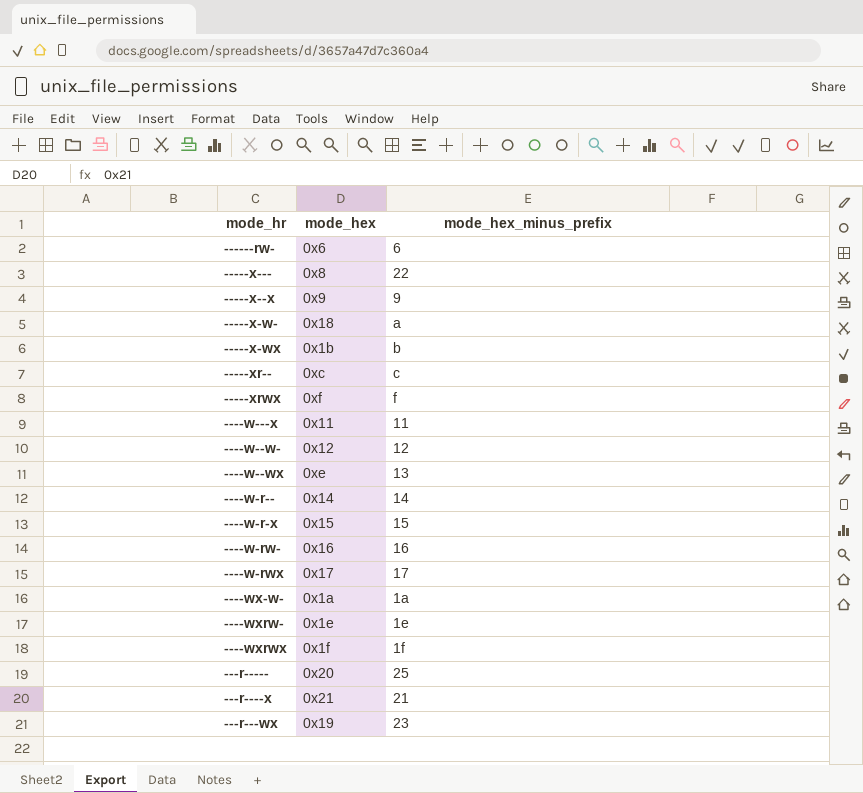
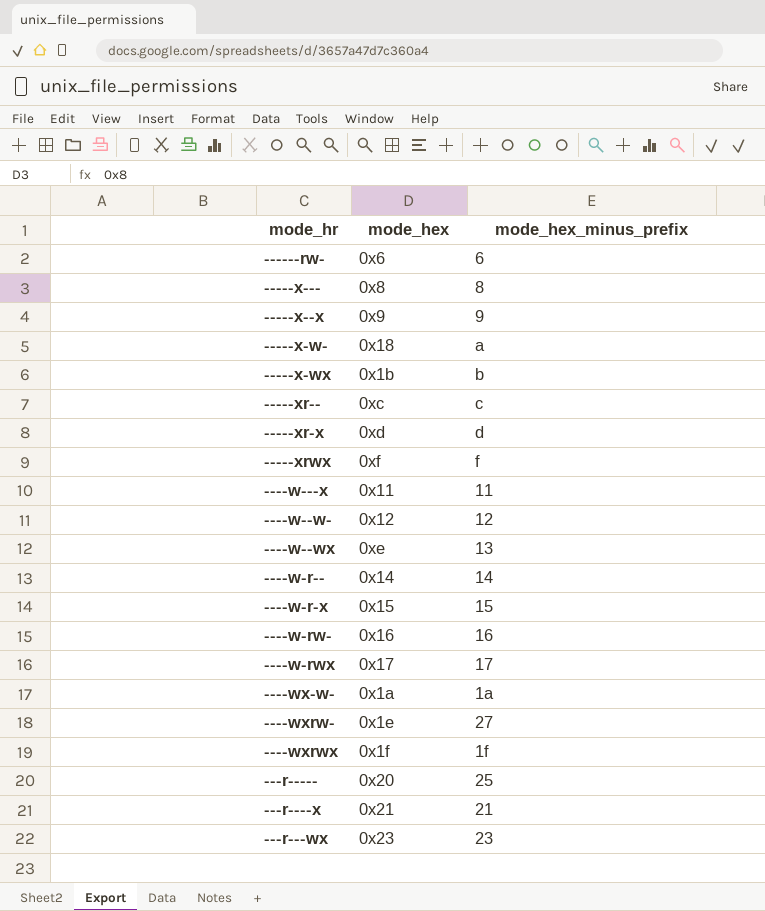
-----x--- | mode_hex_minus_prefix: 22 -> 8
row -----xr-x: none -> 0xd | d
----wxrw- | mode_hex_minus_prefix: 1e -> 27
---r---wx | mode_hex: 0x19 -> 0x23

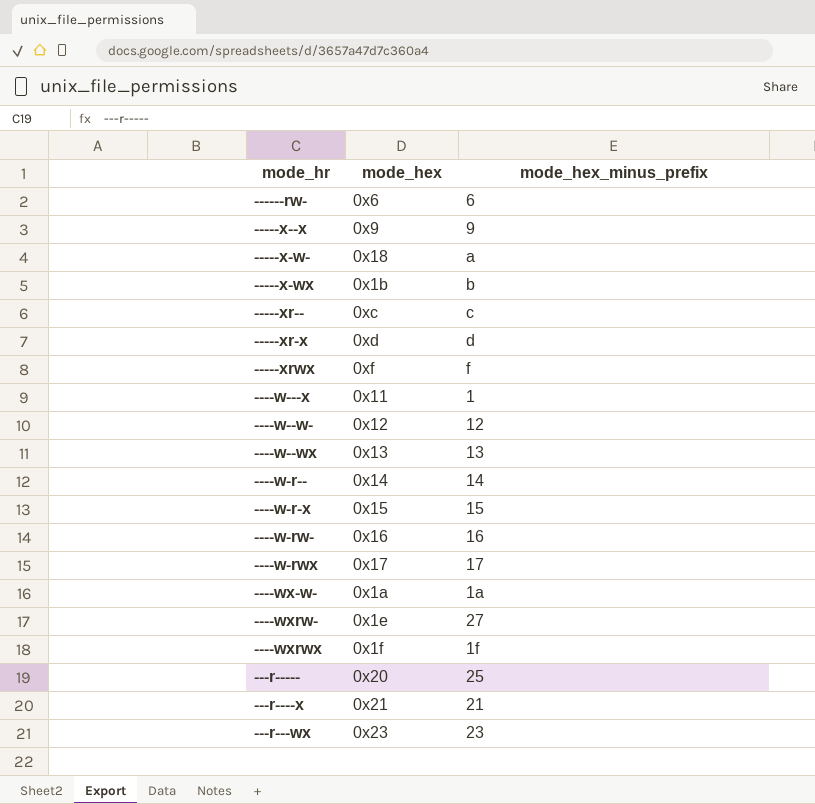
row -----x---: 0x8 | 8 -> none
----w---x | mode_hex_minus_prefix: 11 -> 1
----w--wx | mode_hex: 0xe -> 0x13

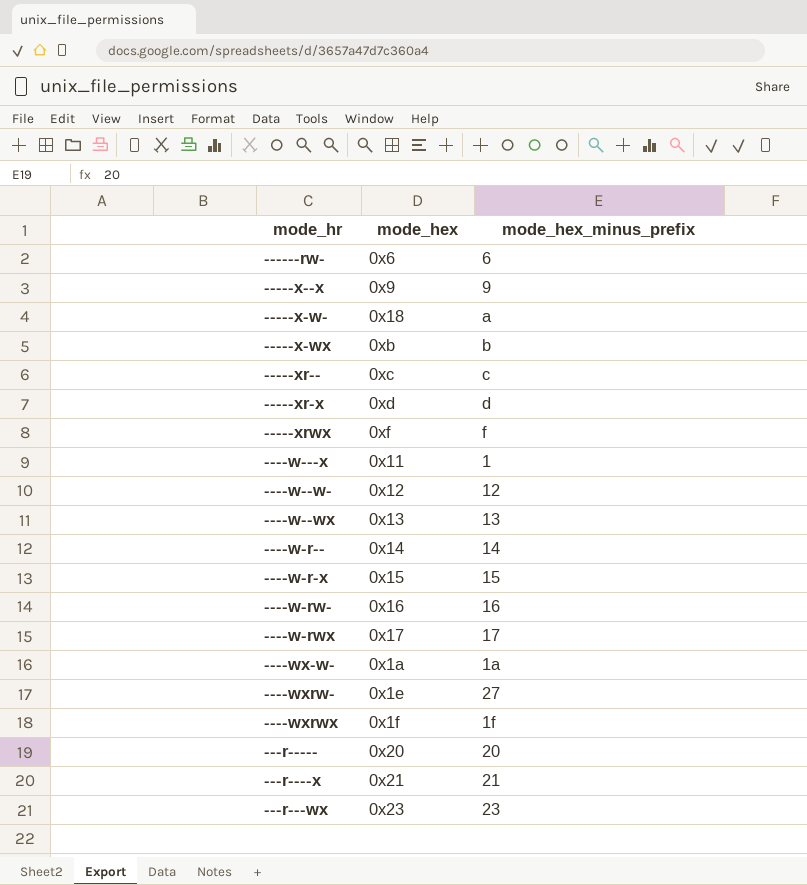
-----x-wx | mode_hex: 0x1b -> 0xb
---r----- | mode_hex_minus_prefix: 25 -> 20

